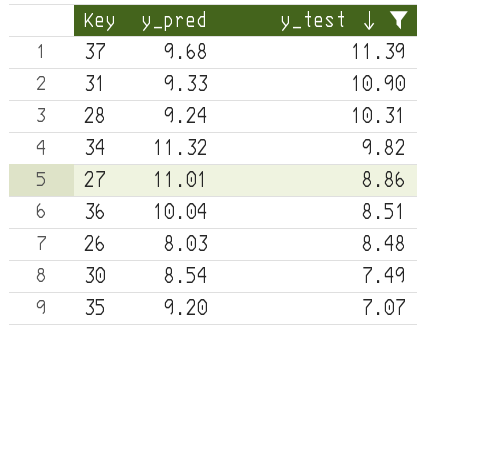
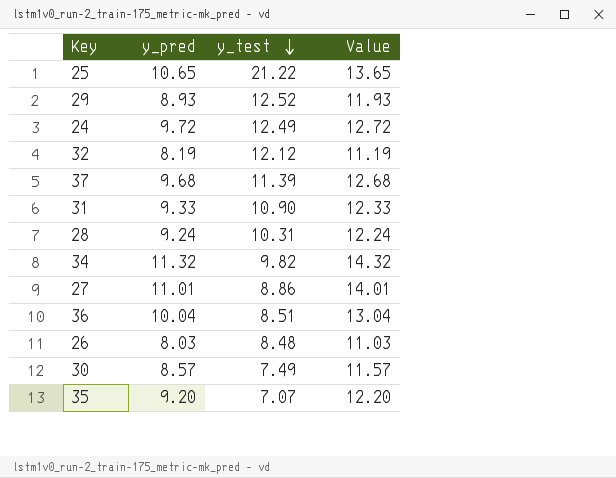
filter: y_test <= 11.39 -> none
column Value | formula: none -> [y_pred] + 3
30 | y_pred: 8.54 -> 8.57

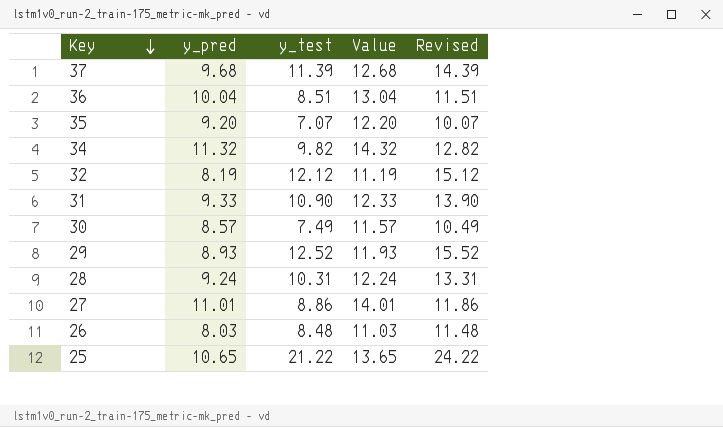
row order: y_test descending -> Key descending
column Revised | formula: none -> [y_test] + 3
row 24: 9.72 | 12.49 | 12.72 -> none

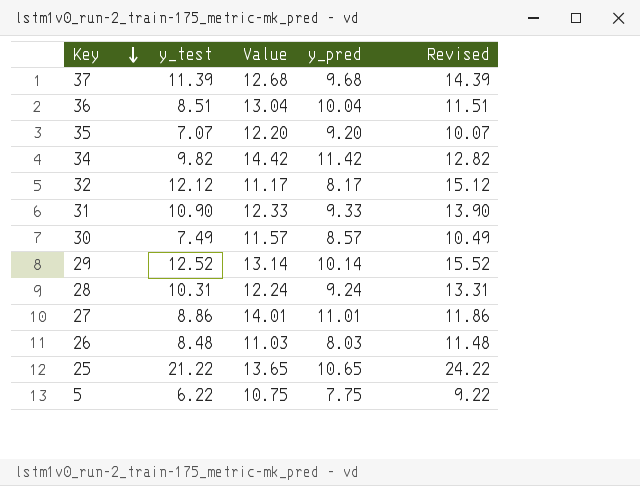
column y_pred | position: 2 -> 4
34 | Value: 14.32 -> 14.42
34 | y_pred: 11.32 -> 11.42
32 | Value: 11.19 -> 11.17
32 | y_pred: 8.19 -> 8.17
29 | Value: 11.93 -> 13.14
29 | y_pred: 8.93 -> 10.14
row 5: none -> 6.22 | 10.75 | 7.75 | 9.22

